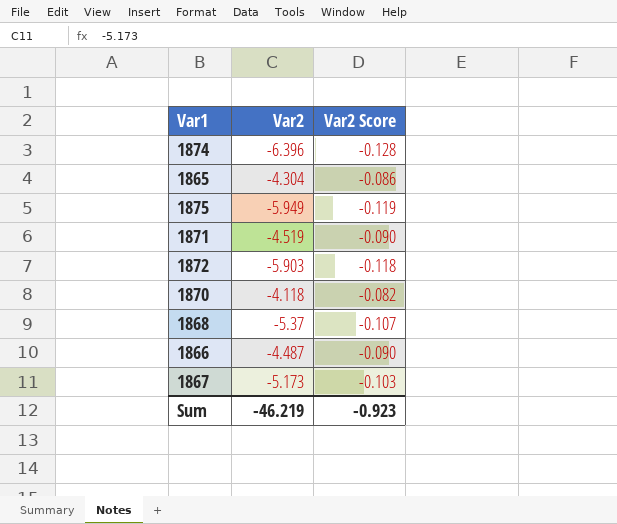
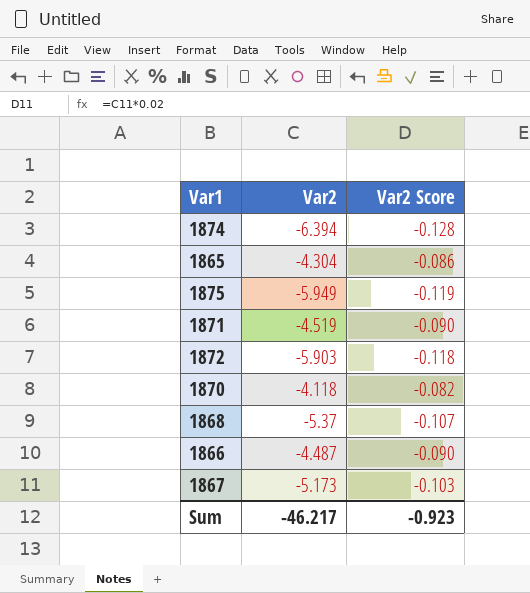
1874 | Var2: -6.396 -> -6.394
Sum | Var2: -46.219 -> -46.217

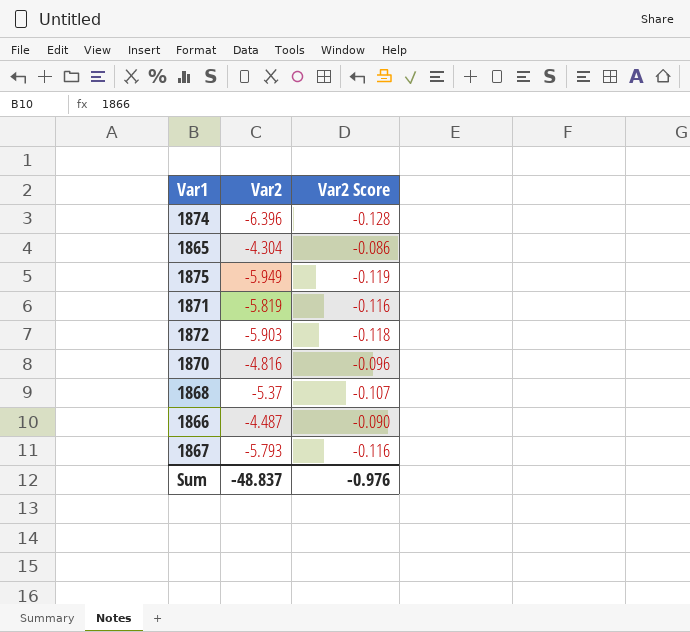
1874 | Var2: -6.394 -> -6.396
1871 | Var2: -4.519 -> -5.819
1871 | Var2 Score: -0.090 -> -0.116
1870 | Var2: -4.118 -> -4.816
1870 | Var2 Score: -0.082 -> -0.096
1867 | Var2: -5.173 -> -5.793
1867 | Var2 Score: -0.103 -> -0.116
Sum | Var2: -46.217 -> -48.837
Sum | Var2 Score: -0.923 -> -0.976

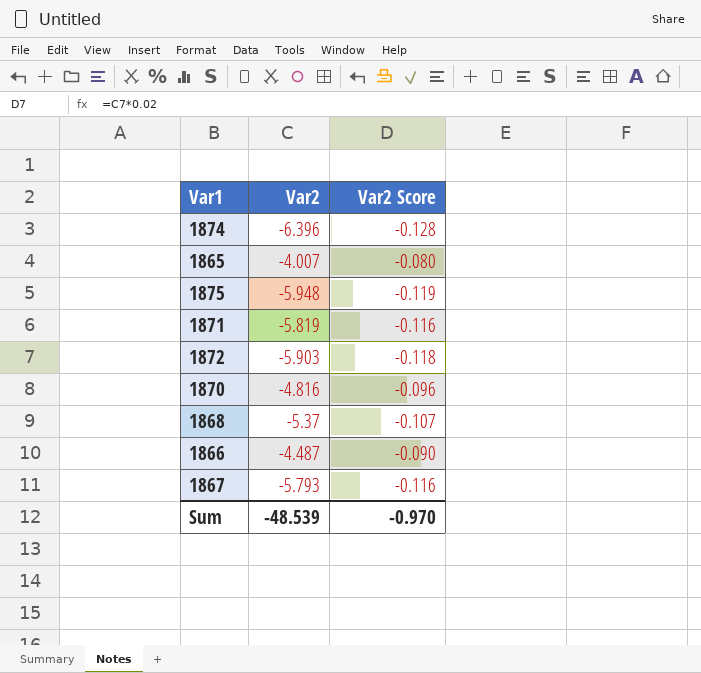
1865 | Var2: -4.304 -> -4.007
1865 | Var2 Score: -0.086 -> -0.080
1875 | Var2: -5.949 -> -5.948
Sum | Var2: -48.837 -> -48.539
Sum | Var2 Score: -0.976 -> -0.970

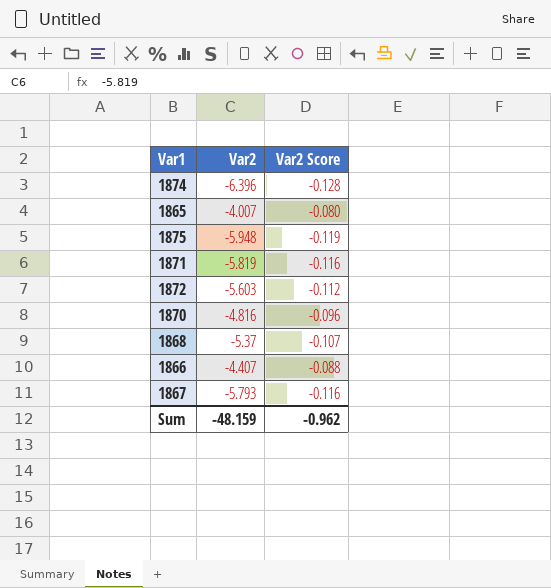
1872 | Var2: -5.903 -> -5.603
1872 | Var2 Score: -0.118 -> -0.112
1866 | Var2: -4.487 -> -4.407
1866 | Var2 Score: -0.090 -> -0.088
Sum | Var2: -48.539 -> -48.159
Sum | Var2 Score: -0.970 -> -0.962

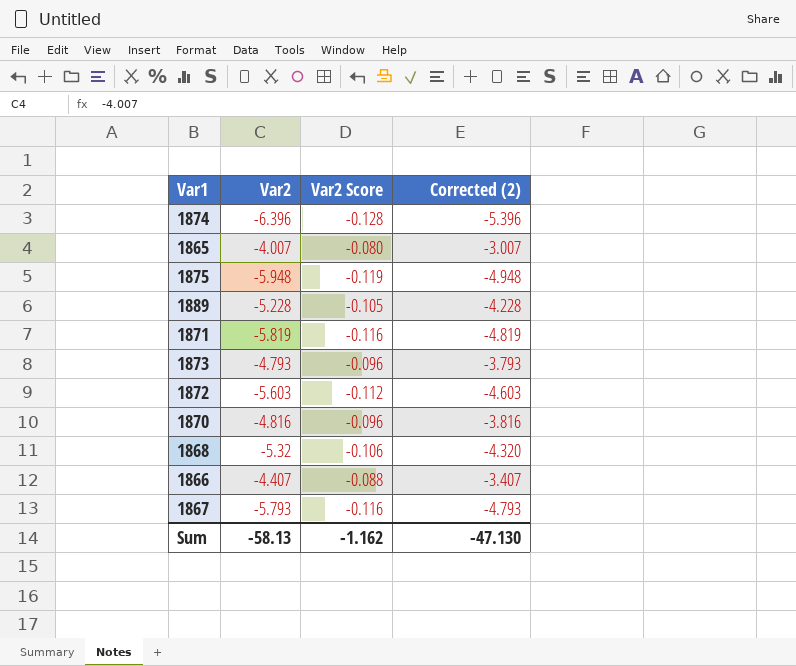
column Corrected (2) | formula: none -> [Var2] + 1
row 1889: none -> -5.228 | -0.105 | -4.228
row 1873: none -> -4.793 | -0.096 | -3.793
1868 | Var2: -5.37 -> -5.32
1868 | Var2 Score: -0.107 -> -0.106
Sum | Var2: -48.159 -> -58.13
Sum | Var2 Score: -0.962 -> -1.162

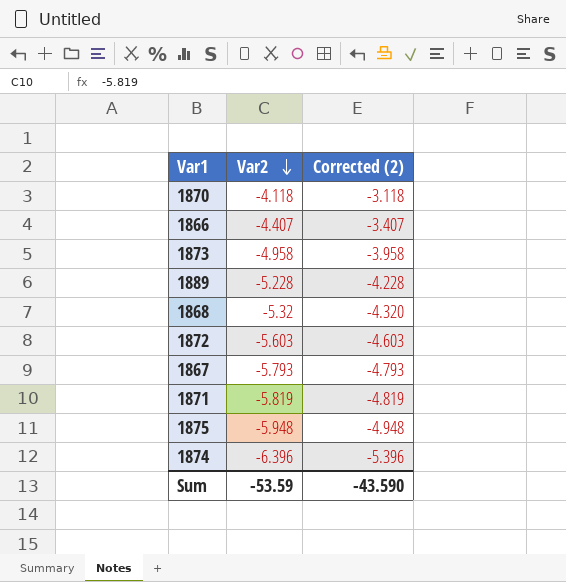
row order: none -> Var2 descending
column Var2 Score | formula: [Var2] * 0.02 -> none
row 1865: -4.007 | -0.080 | -3.007 -> none
1870 | Var2: -4.816 -> -4.118
1870 | Corrected (2): -3.816 -> -3.118
1873 | Var2: -4.793 -> -4.958
1873 | Corrected (2): -3.793 -> -3.958
Sum | Var2: -58.13 -> -53.59
Sum | Corrected (2): -47.130 -> -43.590

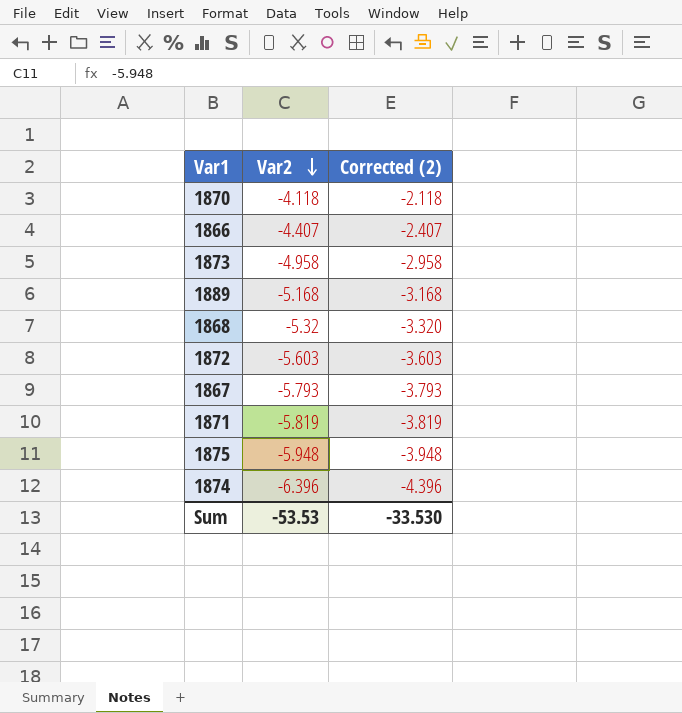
column Corrected (2) | formula: [Var2] + 1 -> [Var2] + 2
1889 | Var2: -5.228 -> -5.168
Sum | Var2: -53.59 -> -53.53
Sum | Corrected (2): -43.590 -> -33.530

